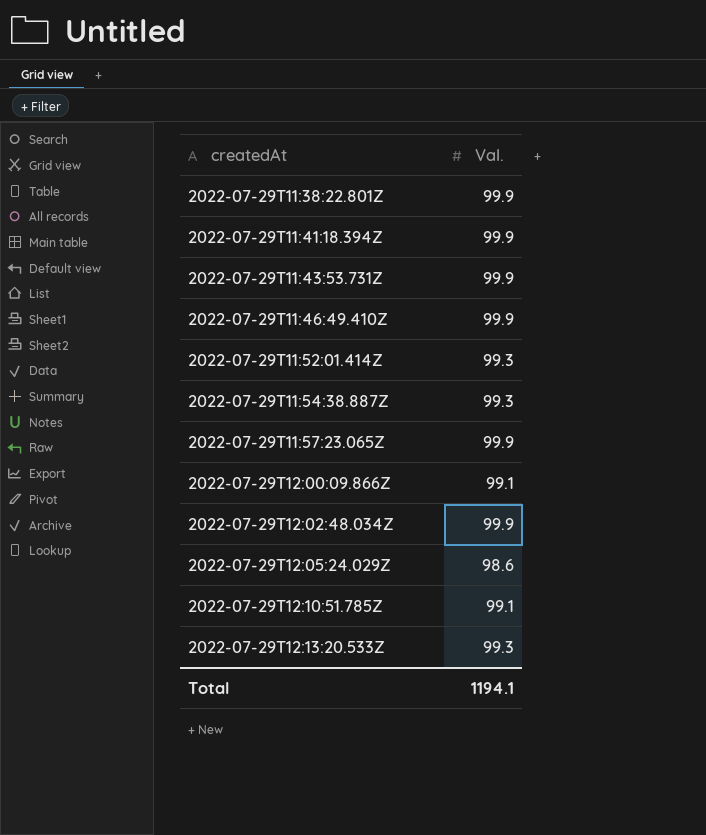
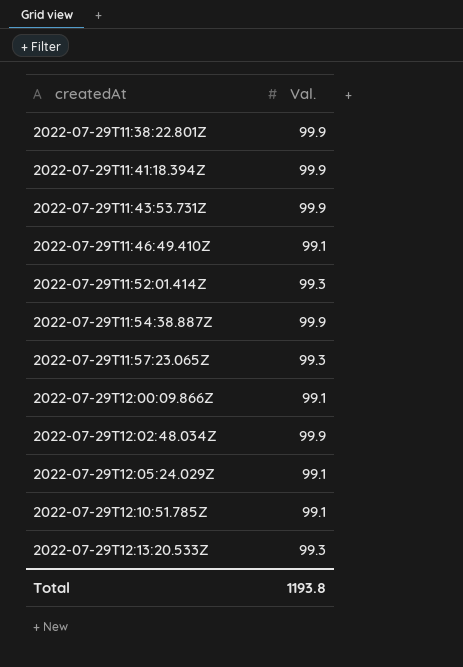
2022-07-29T11:46:49.410Z | Val.: 99.9 -> 99.1
2022-07-29T11:54:38.887Z | Val.: 99.3 -> 99.9
2022-07-29T11:57:23.065Z | Val.: 99.9 -> 99.3
2022-07-29T12:05:24.029Z | Val.: 98.6 -> 99.1
Total | Val.: 1194.1 -> 1193.8

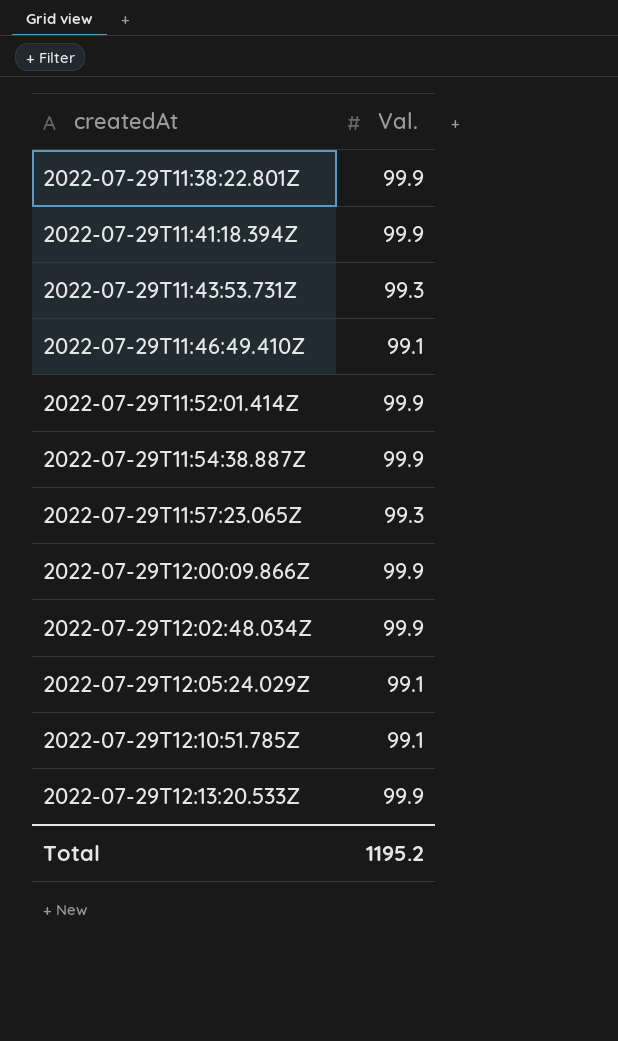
2022-07-29T11:43:53.731Z | Val.: 99.9 -> 99.3
2022-07-29T11:52:01.414Z | Val.: 99.3 -> 99.9
2022-07-29T12:00:09.866Z | Val.: 99.1 -> 99.9
2022-07-29T12:13:20.533Z | Val.: 99.3 -> 99.9
Total | Val.: 1193.8 -> 1195.2

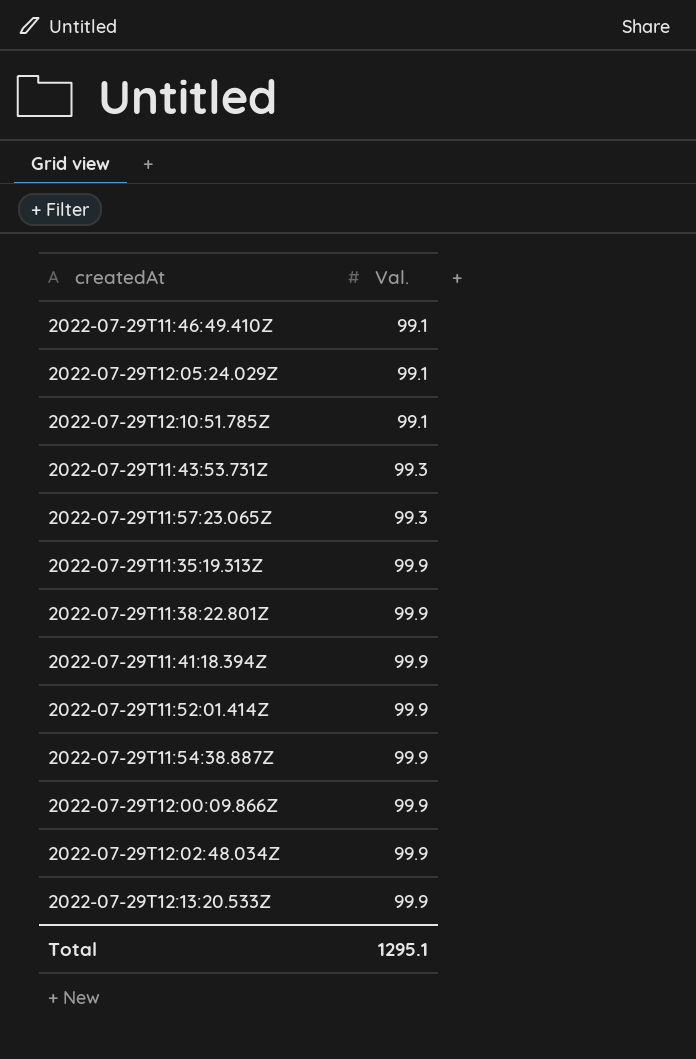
row order: createdAt ascending -> Val. ascending
row 2022-07-29T11:35:19.313Z: none -> 99.9
Total | Val.: 1195.2 -> 1295.1

